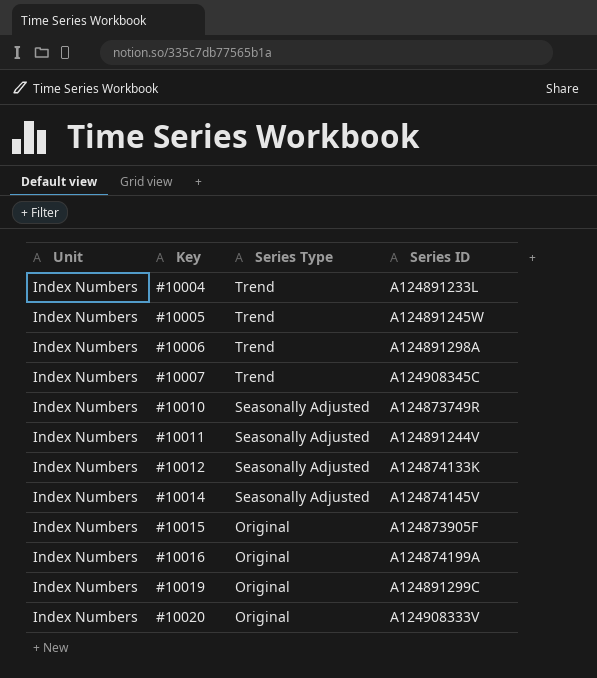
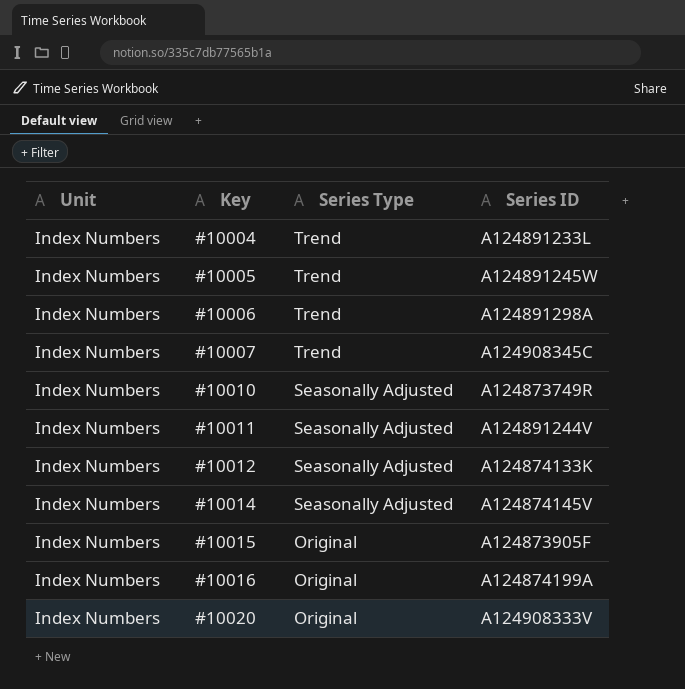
row #10019: Index Numbers | Original | A124891299C -> none

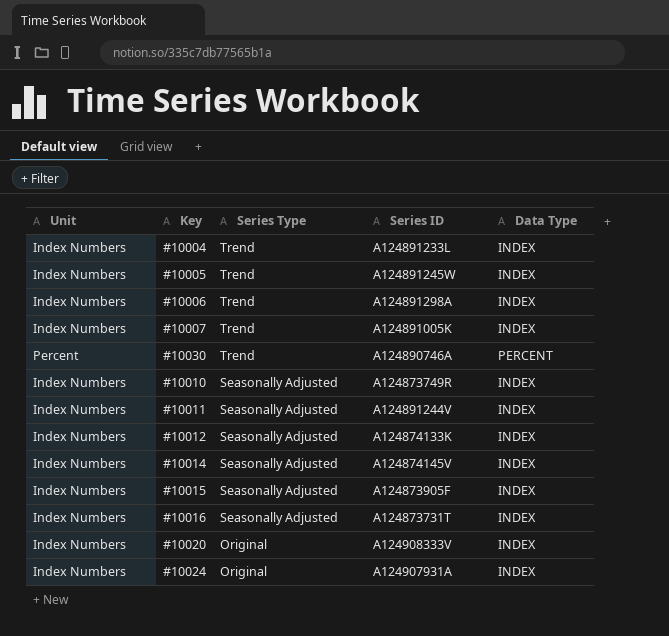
column Data Type | position: none -> 5
#10007 | Series ID: A124908345C -> A124891005K
row #10030: none -> Percent | Trend | A124890746A | PERCENT
#10015 | Series Type: Original -> Seasonally Adjusted
#10016 | Series Type: Original -> Seasonally Adjusted
#10016 | Series ID: A124874199A -> A124873731T
row #10024: none -> Index Numbers | Original | A124907931A | INDEX

